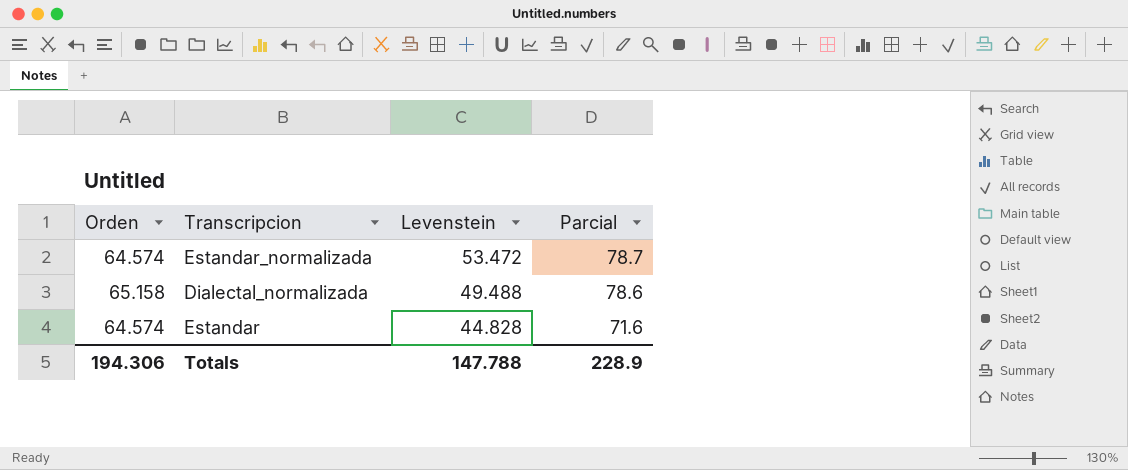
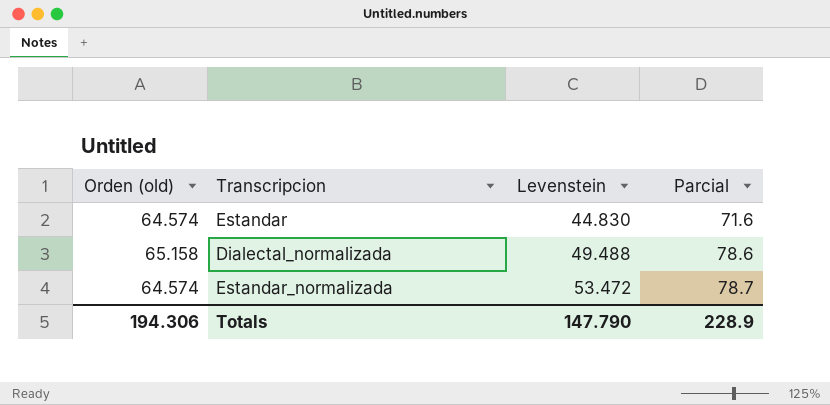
row order: Levenstein descending -> Levenstein ascending
column name: Orden -> Orden (old)
Estandar | Levenstein: 44.828 -> 44.830
Totals | Levenstein: 147.788 -> 147.790

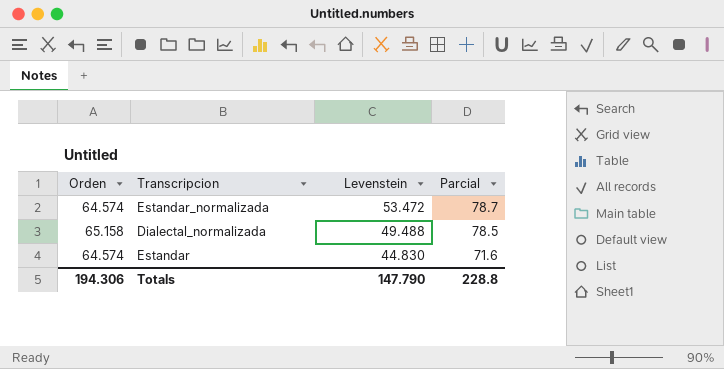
row order: Levenstein ascending -> Levenstein descending
column name: Orden (old) -> Orden
Dialectal_normalizada | Parcial: 78.6 -> 78.5
Totals | Parcial: 228.9 -> 228.8

